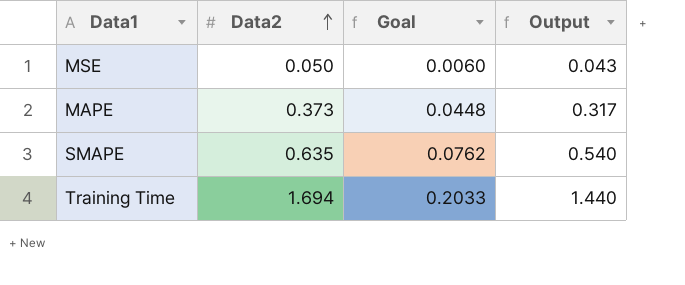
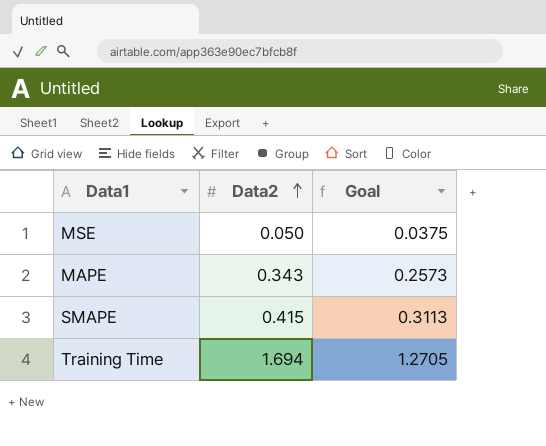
column Output | formula: [Data2] * 0.85 -> none
column Goal | formula: [Data2] * 0.12 -> [Data2] * 0.75
MAPE | Data2: 0.373 -> 0.343
SMAPE | Data2: 0.635 -> 0.415

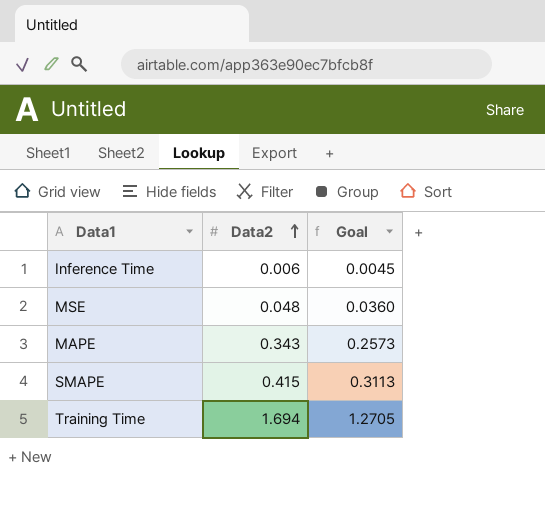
row Inference Time: none -> 0.006 | 0.0045
MSE | Data2: 0.050 -> 0.048
MSE | Goal: 0.0375 -> 0.0360

